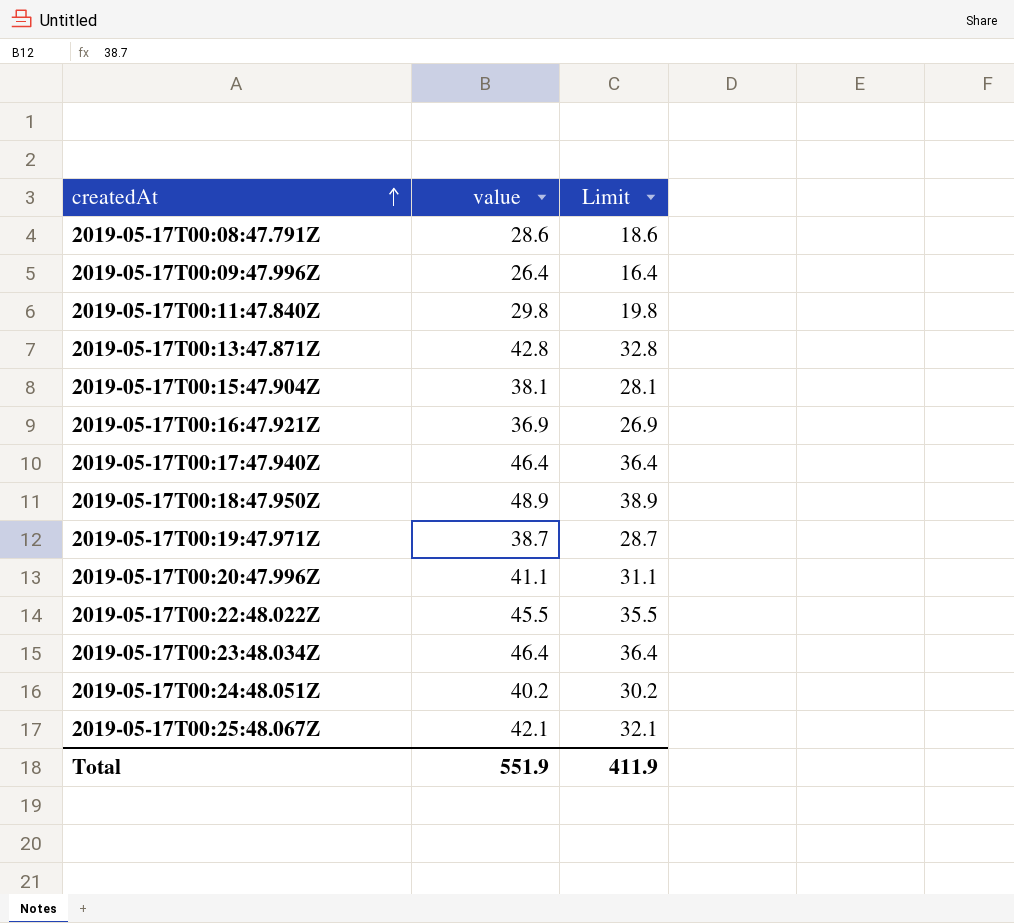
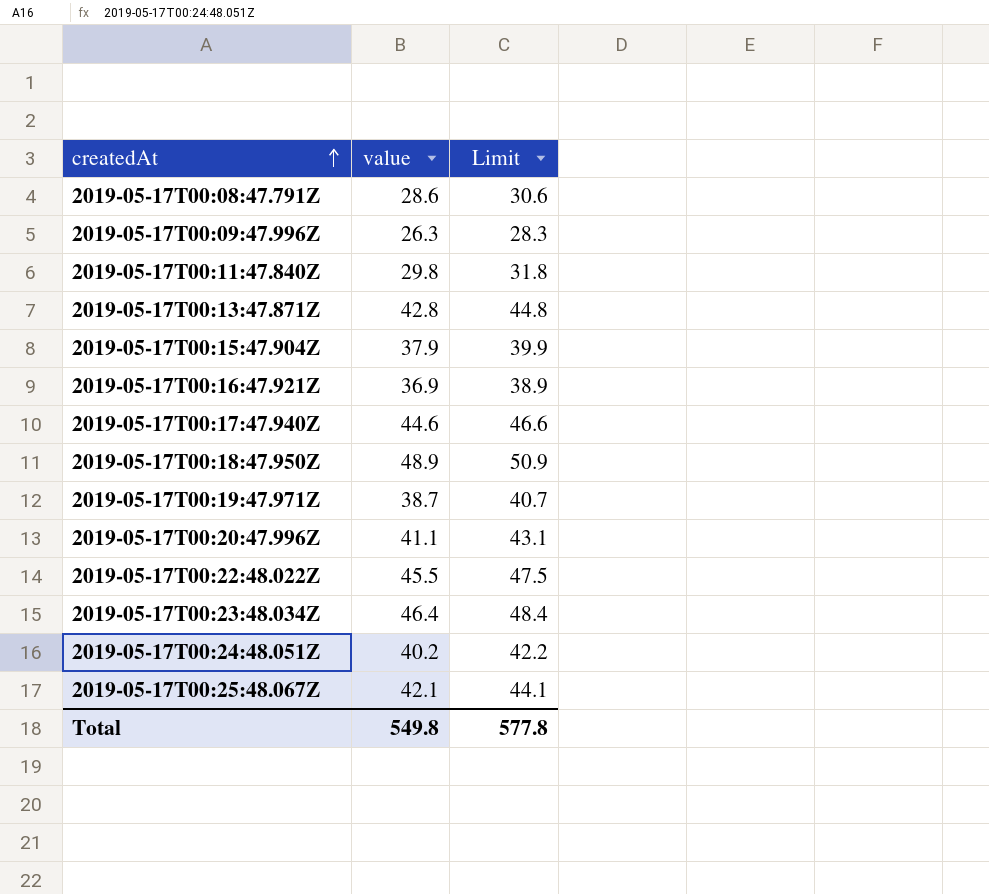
column Limit | formula: [value] - 10 -> [value] + 2
2019-05-17T00:09:47.996Z | value: 26.4 -> 26.3
2019-05-17T00:15:47.904Z | value: 38.1 -> 37.9
2019-05-17T00:17:47.940Z | value: 46.4 -> 44.6
Total | value: 551.9 -> 549.8
Total | Limit: 411.9 -> 577.8

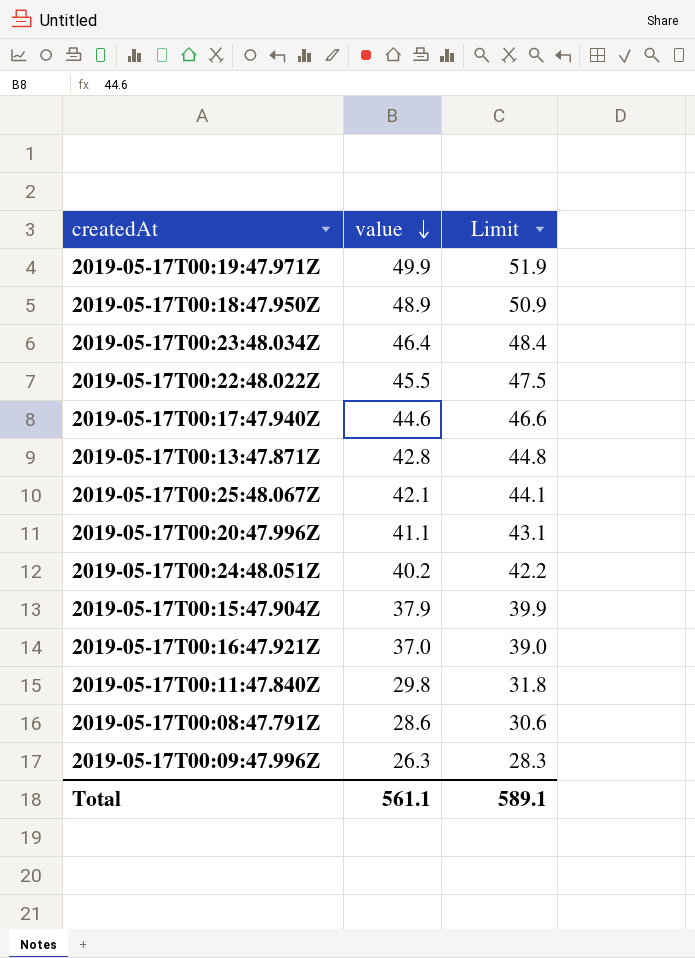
row order: createdAt ascending -> value descending
2019-05-17T00:19:47.971Z | value: 38.7 -> 49.9
2019-05-17T00:19:47.971Z | Limit: 40.7 -> 51.9
2019-05-17T00:16:47.921Z | value: 36.9 -> 37.0
2019-05-17T00:16:47.921Z | Limit: 38.9 -> 39.0
Total | value: 549.8 -> 561.1
Total | Limit: 577.8 -> 589.1

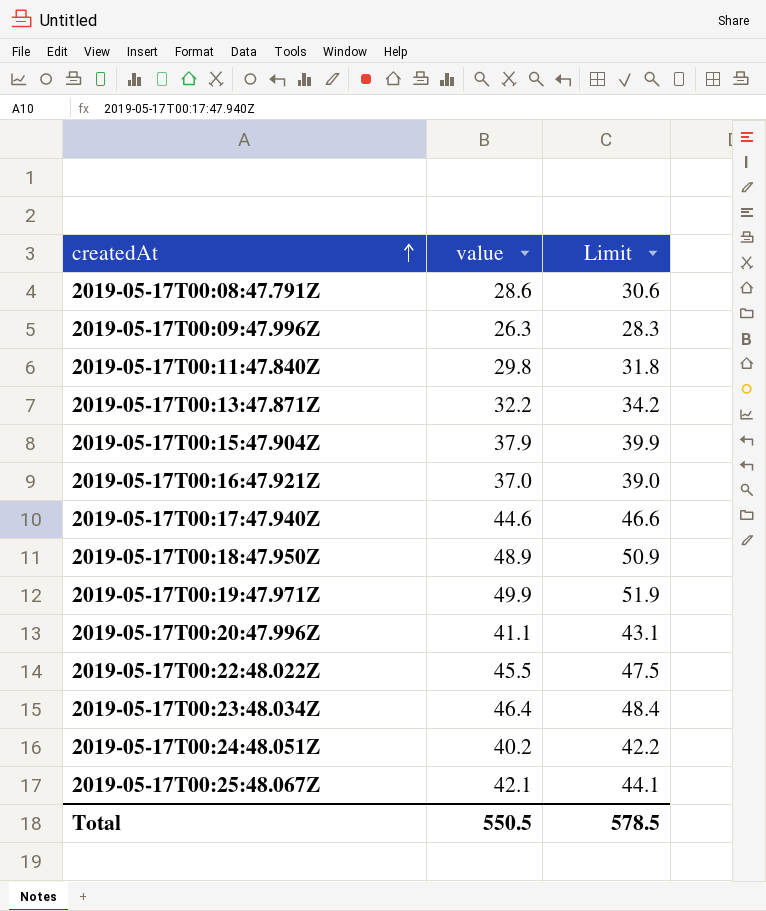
row order: value descending -> createdAt ascending
2019-05-17T00:13:47.871Z | value: 42.8 -> 32.2
2019-05-17T00:13:47.871Z | Limit: 44.8 -> 34.2
Total | value: 561.1 -> 550.5
Total | Limit: 589.1 -> 578.5

